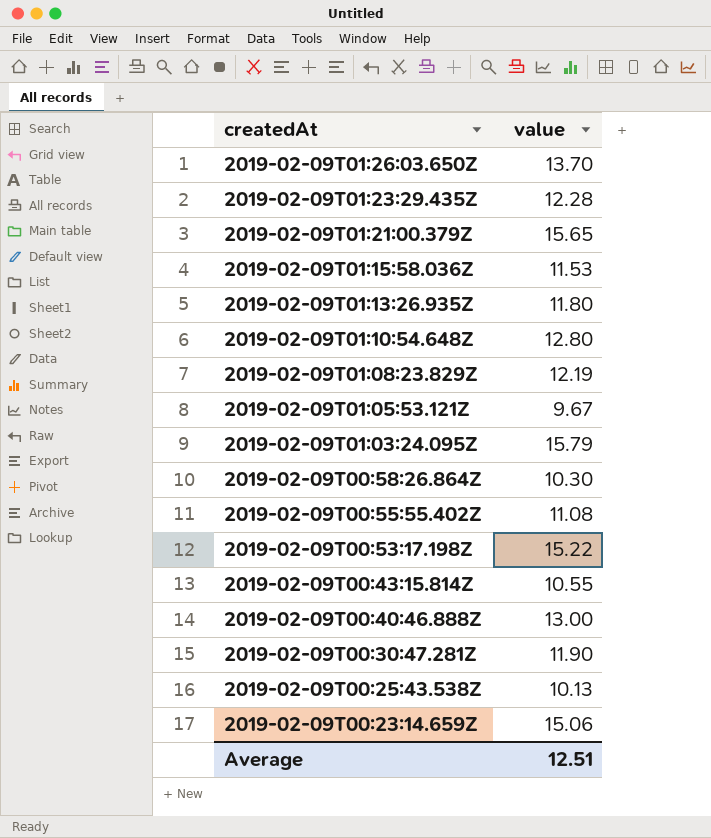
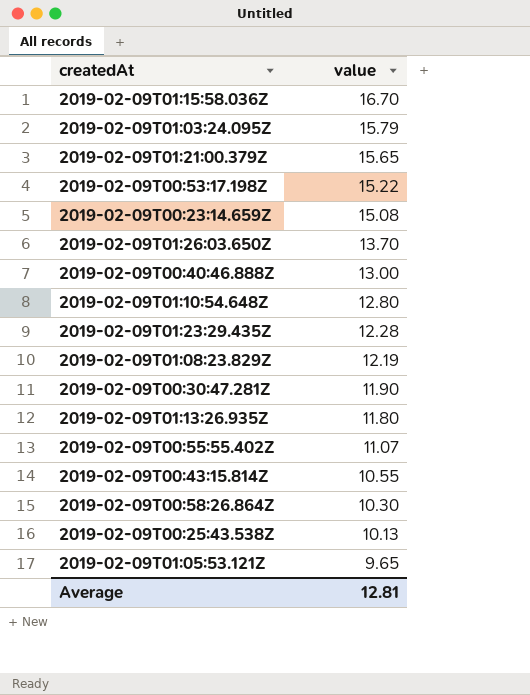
row order: createdAt descending -> value descending
2019-02-09T01:15:58.036Z | value: 11.53 -> 16.70
2019-02-09T00:23:14.659Z | value: 15.06 -> 15.08
2019-02-09T00:55:55.402Z | value: 11.08 -> 11.07
2019-02-09T01:05:53.121Z | value: 9.67 -> 9.65
Average | value: 12.51 -> 12.81

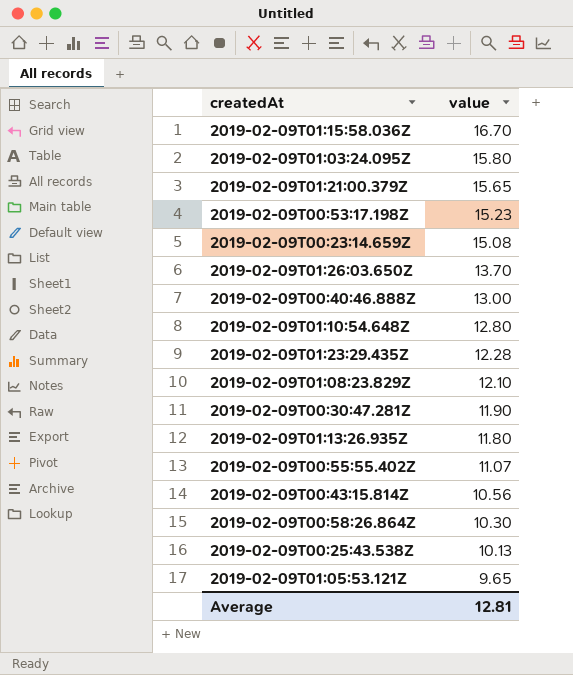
2019-02-09T01:03:24.095Z | value: 15.79 -> 15.80
2019-02-09T00:53:17.198Z | value: 15.22 -> 15.23
2019-02-09T01:08:23.829Z | value: 12.19 -> 12.10
2019-02-09T00:43:15.814Z | value: 10.55 -> 10.56

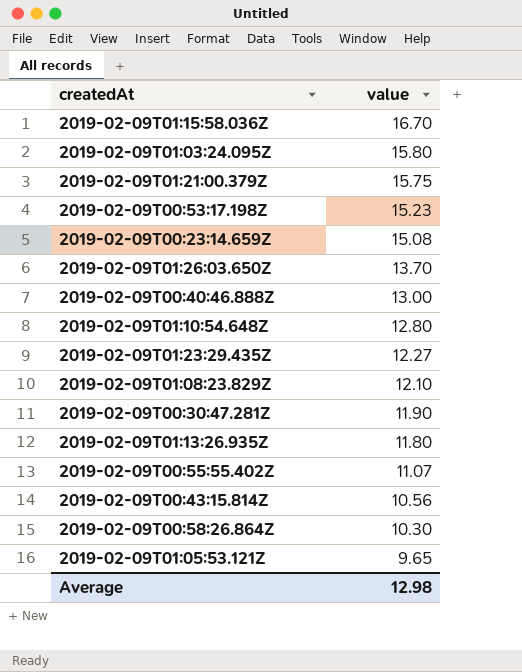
row 2019-02-09T00:25:43.538Z: 10.13 -> none
2019-02-09T01:21:00.379Z | value: 15.65 -> 15.75
2019-02-09T01:23:29.435Z | value: 12.28 -> 12.27
Average | value: 12.81 -> 12.98

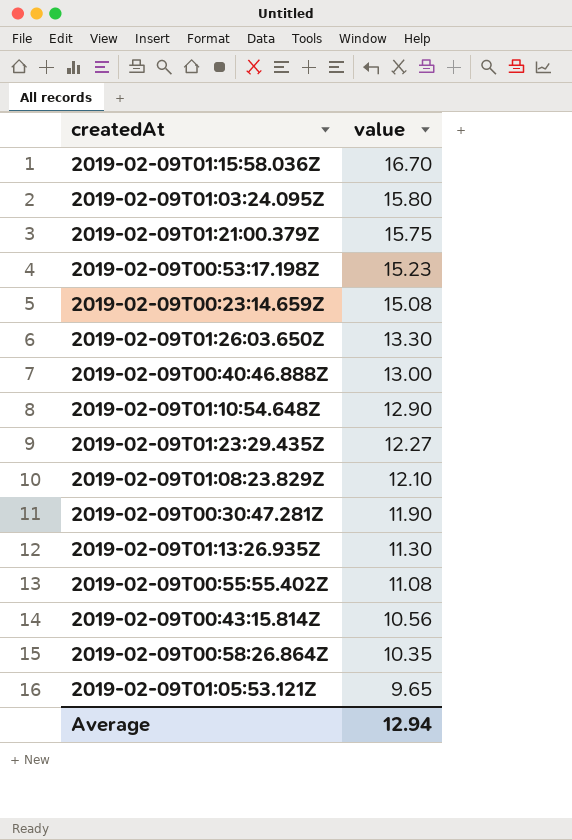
2019-02-09T01:26:03.650Z | value: 13.70 -> 13.30
2019-02-09T01:10:54.648Z | value: 12.80 -> 12.90
2019-02-09T01:13:26.935Z | value: 11.80 -> 11.30
2019-02-09T00:55:55.402Z | value: 11.07 -> 11.08
2019-02-09T00:58:26.864Z | value: 10.30 -> 10.35
Average | value: 12.98 -> 12.94

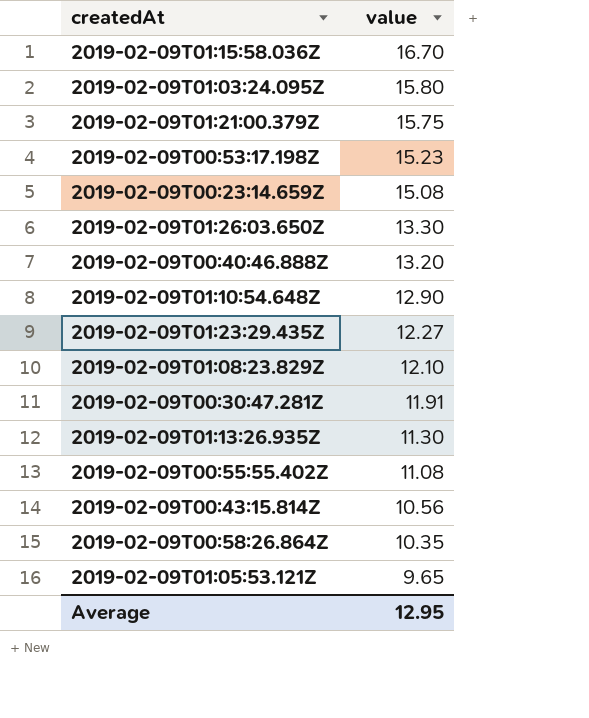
2019-02-09T00:40:46.888Z | value: 13.00 -> 13.20
2019-02-09T00:30:47.281Z | value: 11.90 -> 11.91
Average | value: 12.94 -> 12.95

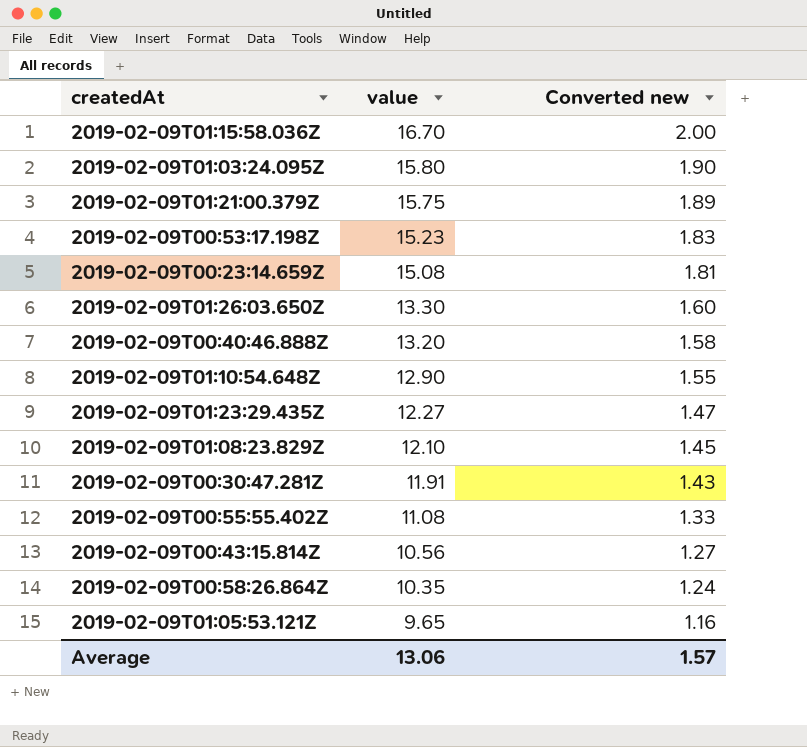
column Converted new | formula: none -> [value] * 0.12
row 2019-02-09T01:13:26.935Z: 11.30 -> none
Average | value: 12.95 -> 13.06

